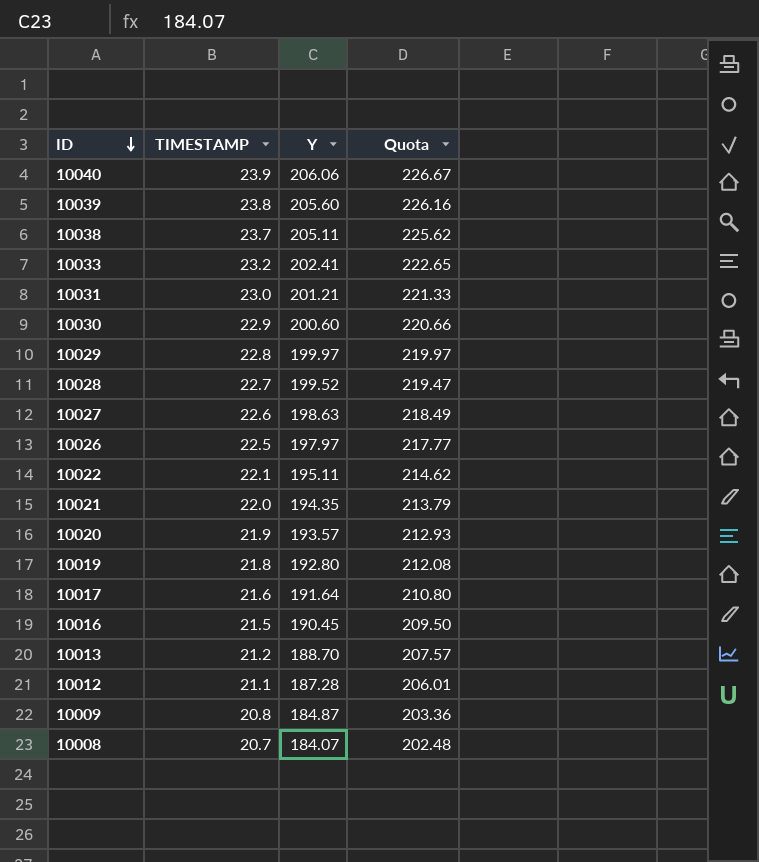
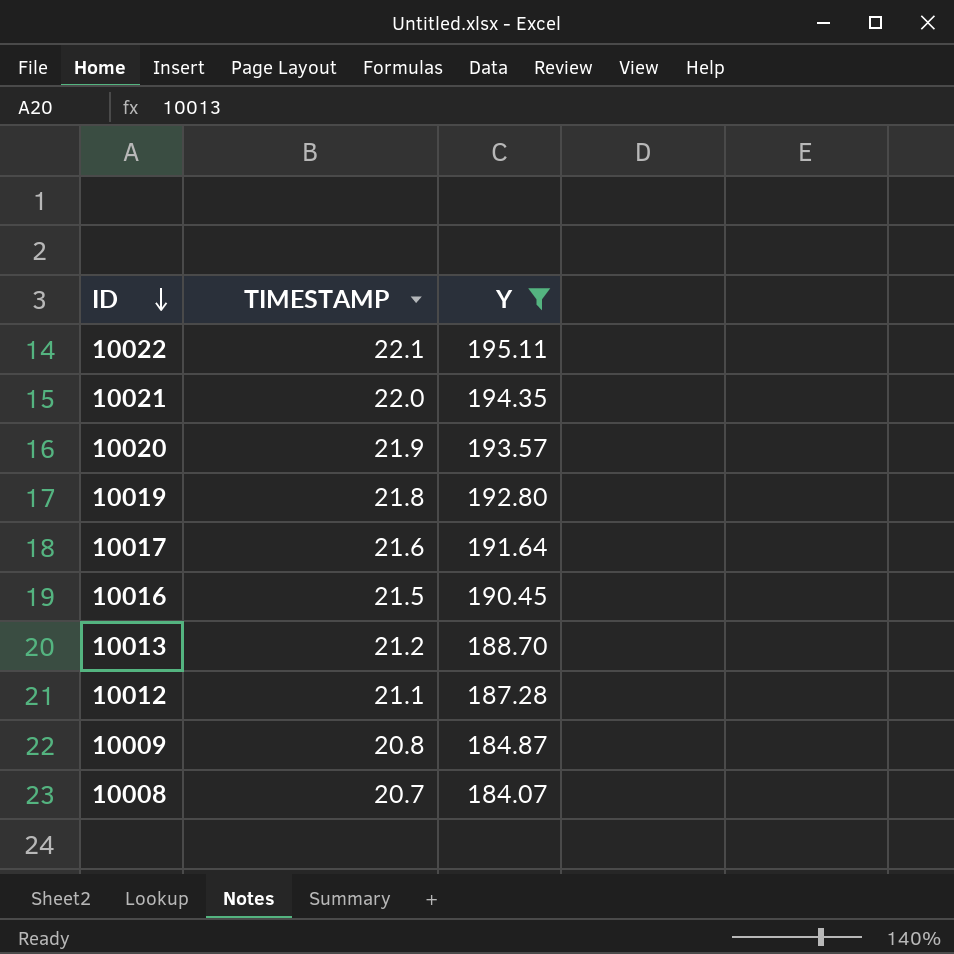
filter: none -> Y <= 195.11
column Quota | formula: [Y] * 1.1 -> none

